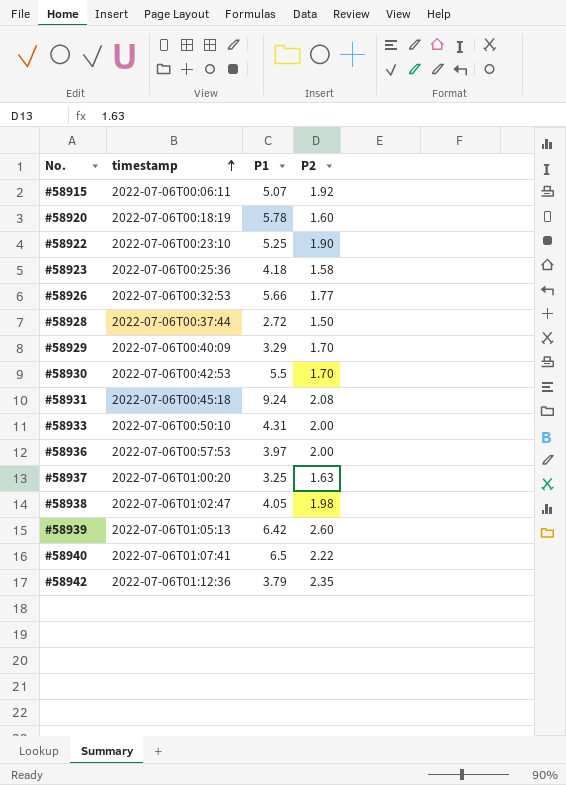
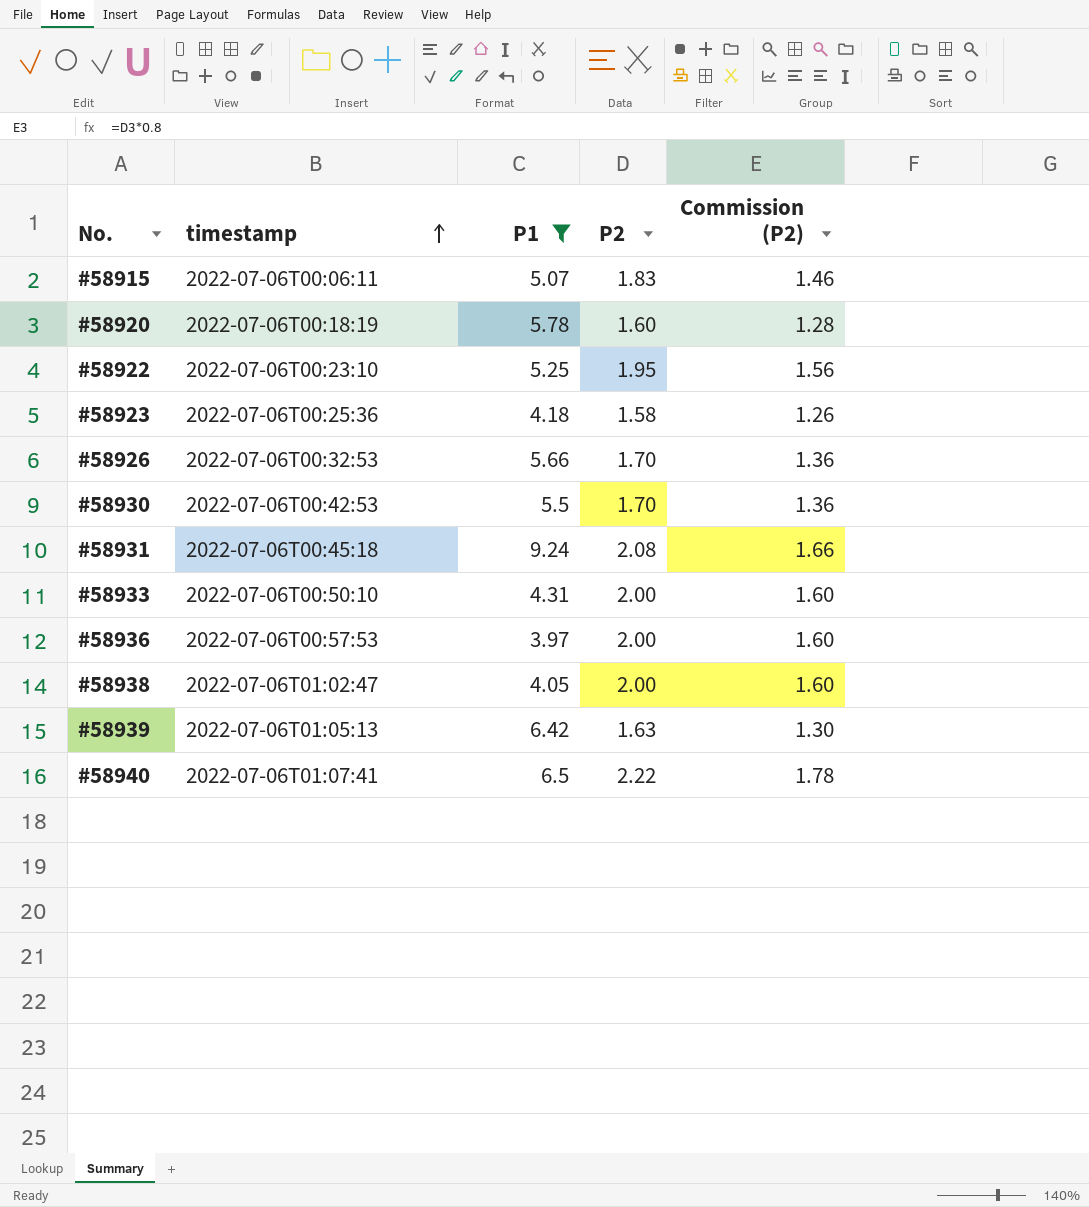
filter: none -> P1 >= 3.97
column Commission (P2) | formula: none -> [P2] * 0.8
#58915 | P2: 1.92 -> 1.83
#58922 | P2: 1.90 -> 1.95
#58926 | P2: 1.77 -> 1.70
#58938 | P2: 1.98 -> 2.00
#58939 | P2: 2.60 -> 1.63

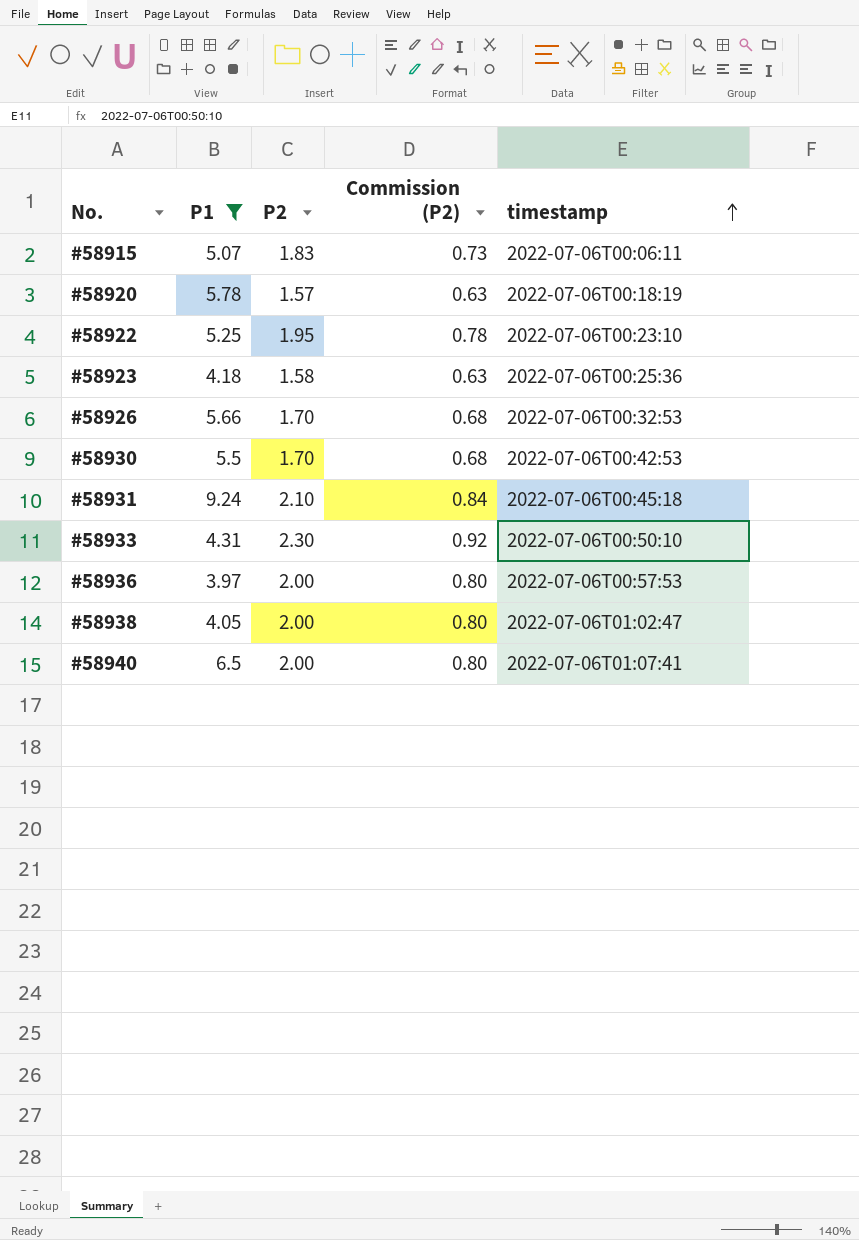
column Commission (P2) | formula: [P2] * 0.8 -> [P2] * 0.4
column timestamp | position: 2 -> 5
row #58939: 2022-07-06T01:05:13 | 6.42 | 1.63 | 1.30 -> none
#58920 | P2: 1.60 -> 1.57
#58931 | P2: 2.08 -> 2.10
#58933 | P2: 2.00 -> 2.30
#58940 | P2: 2.22 -> 2.00

